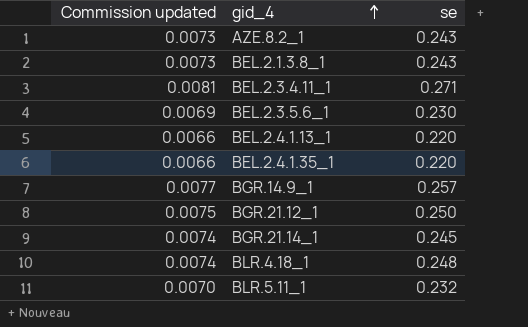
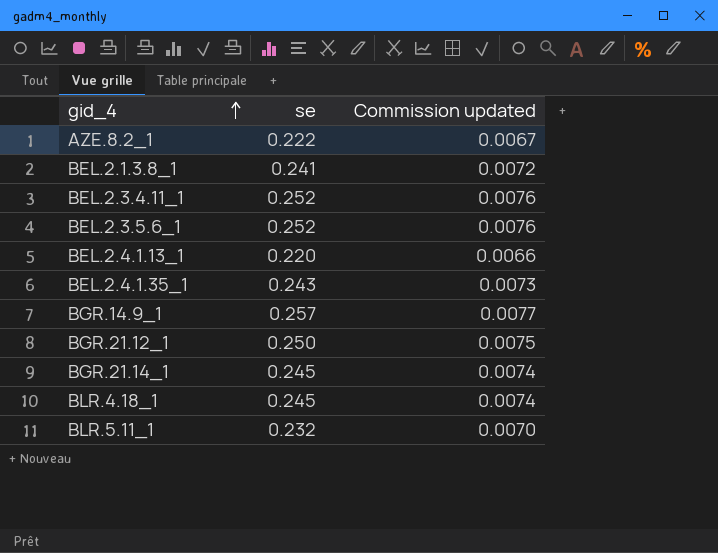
column Commission updated | position: 1 -> 3
AZE.8.2_1 | se: 0.243 -> 0.222
AZE.8.2_1 | Commission updated: 0.0073 -> 0.0067
BEL.2.1.3.8_1 | se: 0.243 -> 0.241
BEL.2.1.3.8_1 | Commission updated: 0.0073 -> 0.0072
BEL.2.3.4.11_1 | se: 0.271 -> 0.252
BEL.2.3.4.11_1 | Commission updated: 0.0081 -> 0.0076
BEL.2.3.5.6_1 | se: 0.230 -> 0.252
BEL.2.3.5.6_1 | Commission updated: 0.0069 -> 0.0076
BEL.2.4.1.35_1 | se: 0.220 -> 0.243
BEL.2.4.1.35_1 | Commission updated: 0.0066 -> 0.0073
BLR.4.18_1 | se: 0.248 -> 0.245

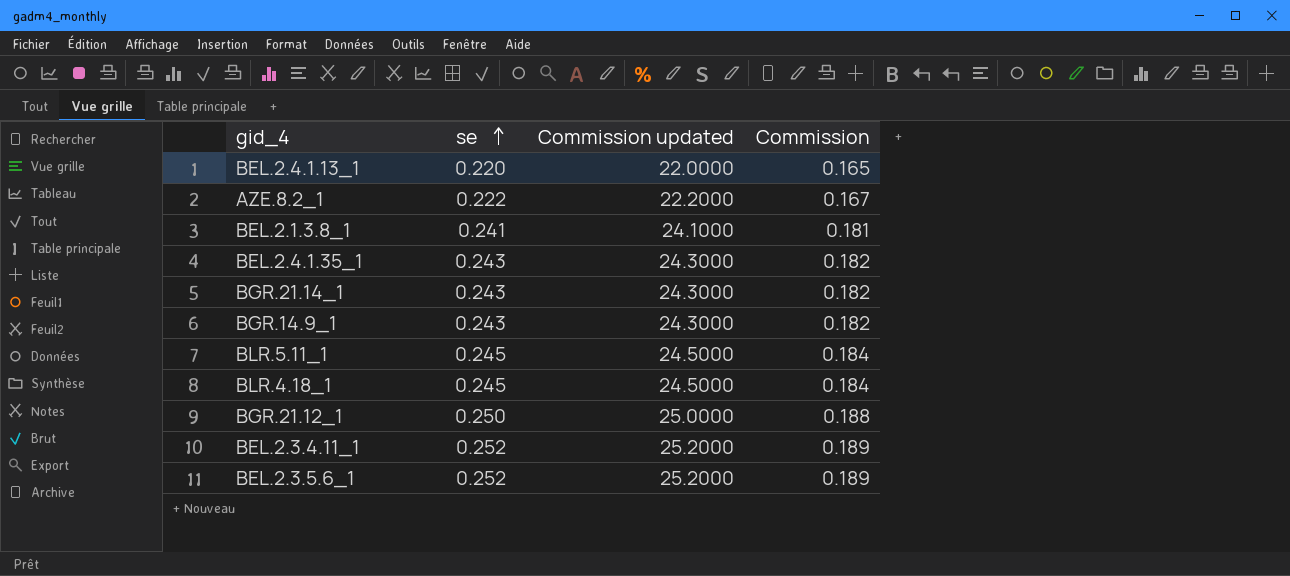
row order: gid_4 ascending -> se ascending
column Commission updated | formula: [se] * 0.03 -> [se] * 100
column Commission | formula: none -> [se] * 0.75
BGR.21.14_1 | se: 0.245 -> 0.243
BGR.14.9_1 | se: 0.257 -> 0.243
BLR.5.11_1 | se: 0.232 -> 0.245

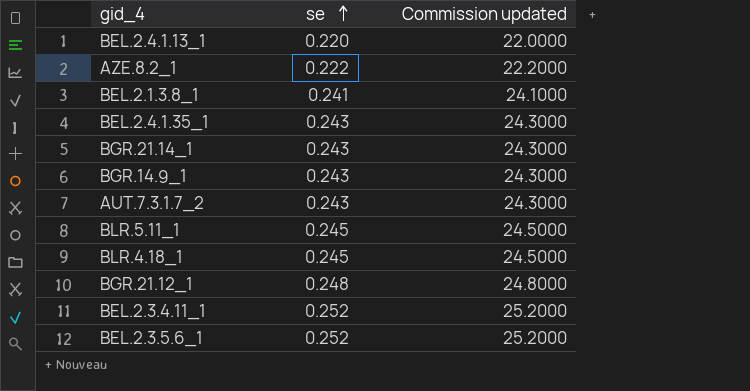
column Commission | formula: [se] * 0.75 -> none
row AUT.7.3.1.7_2: none -> 0.243 | 24.3000
BGR.21.12_1 | se: 0.250 -> 0.248
BGR.21.12_1 | Commission updated: 25.0000 -> 24.8000

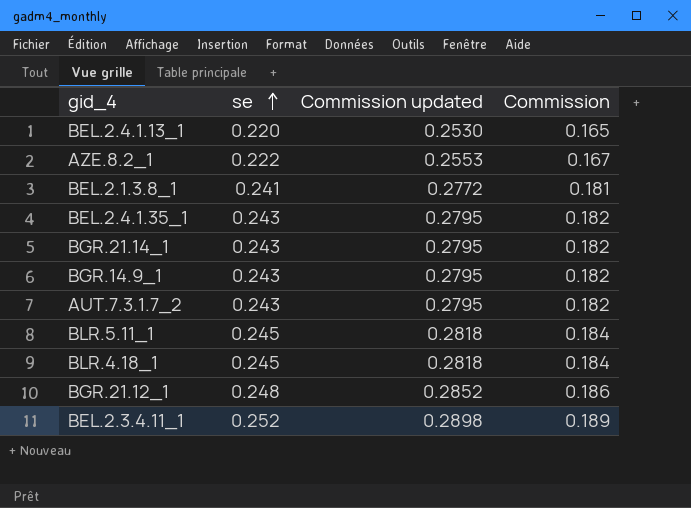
column Commission updated | formula: [se] * 100 -> [se] * 1.15
column Commission | formula: none -> [se] * 0.75
row BEL.2.3.5.6_1: 0.252 | 25.2000 -> none

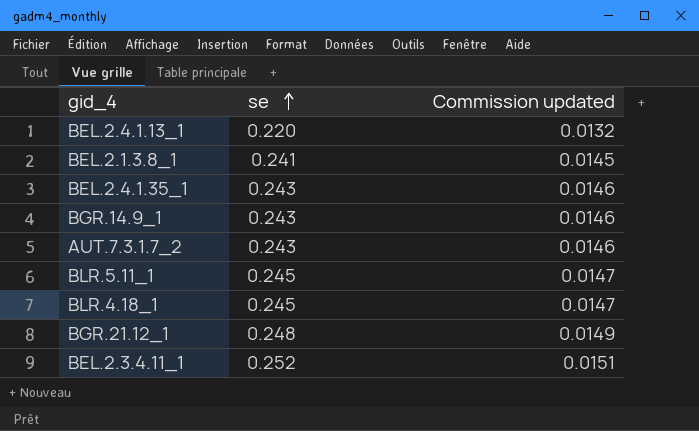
column Commission | formula: [se] * 0.75 -> none
column Commission updated | formula: [se] * 1.15 -> [se] * 0.06
row AZE.8.2_1: 0.222 | 0.2553 | 0.167 -> none
row BGR.21.14_1: 0.243 | 0.2795 | 0.182 -> none

